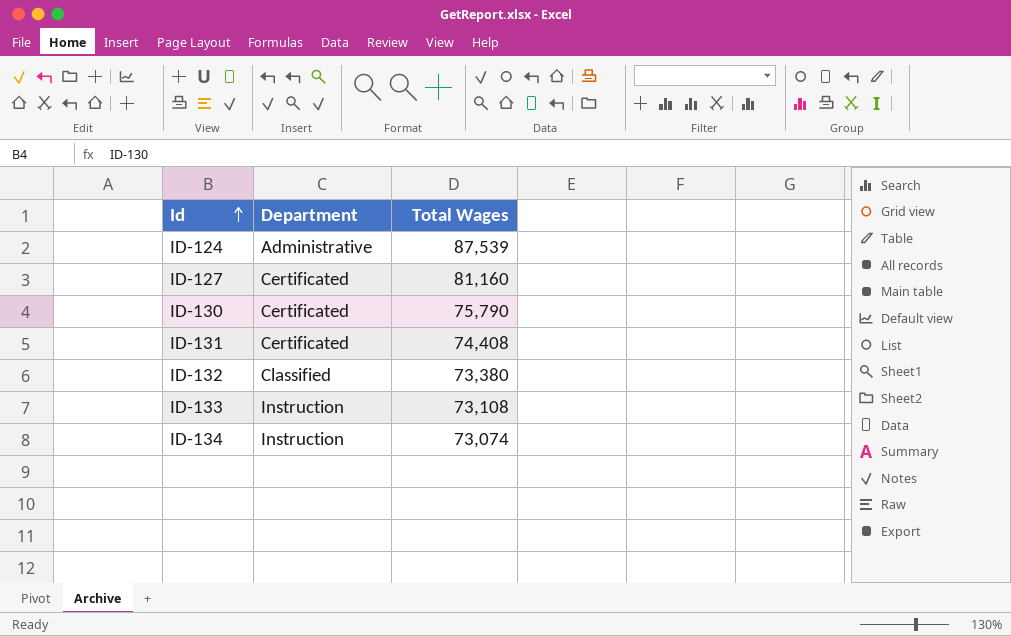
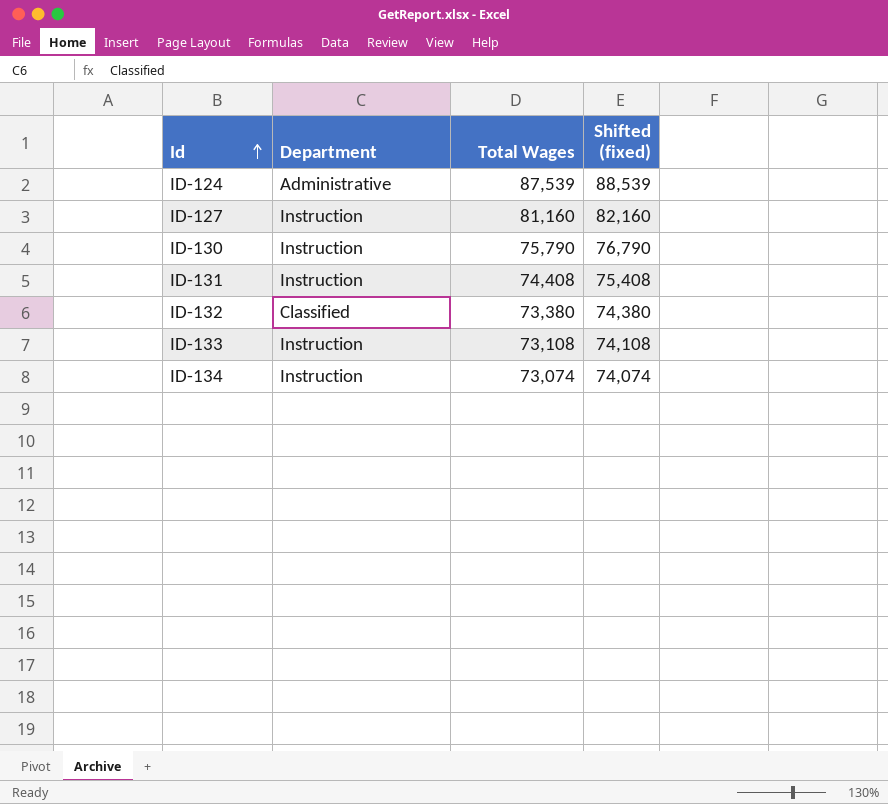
column Shifted (fixed) | formula: none -> [Total Wages] + 1000
ID-127 | Department: Certificated -> Instruction
ID-130 | Department: Certificated -> Instruction
ID-131 | Department: Certificated -> Instruction

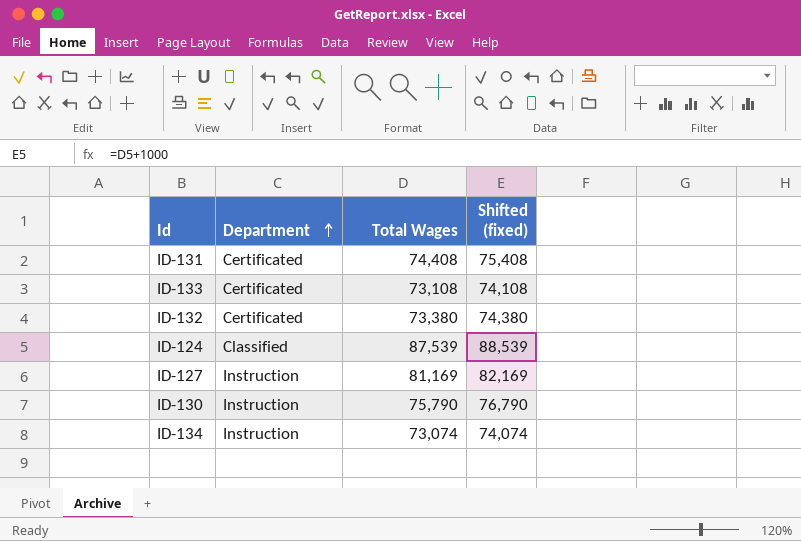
row order: Id ascending -> Department ascending
ID-131 | Department: Instruction -> Certificated
ID-133 | Department: Instruction -> Certificated
ID-132 | Department: Classified -> Certificated
ID-124 | Department: Administrative -> Classified
ID-127 | Total Wages: 81,160 -> 81,169
ID-127 | Shifted (fixed): 82,160 -> 82,169

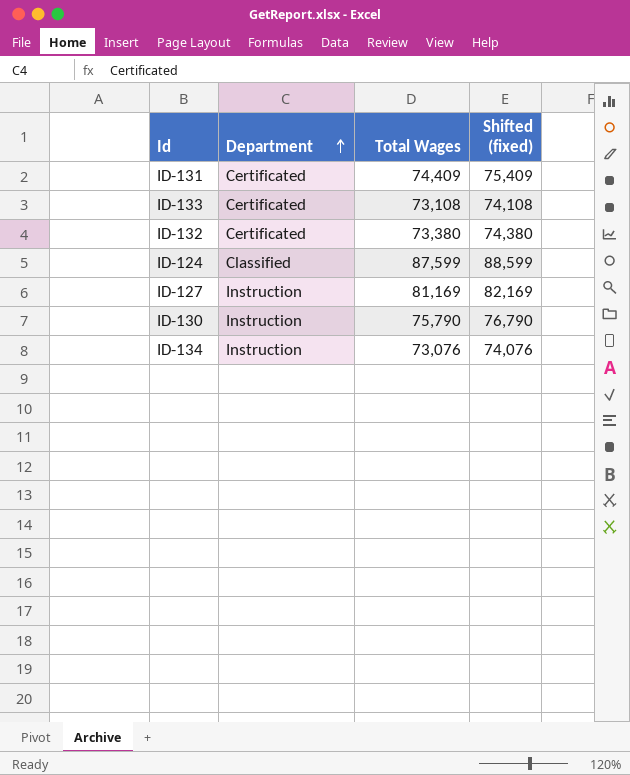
ID-131 | Total Wages: 74,408 -> 74,409
ID-131 | Shifted (fixed): 75,408 -> 75,409
ID-124 | Total Wages: 87,539 -> 87,599
ID-124 | Shifted (fixed): 88,539 -> 88,599
ID-134 | Total Wages: 73,074 -> 73,076
ID-134 | Shifted (fixed): 74,074 -> 74,076

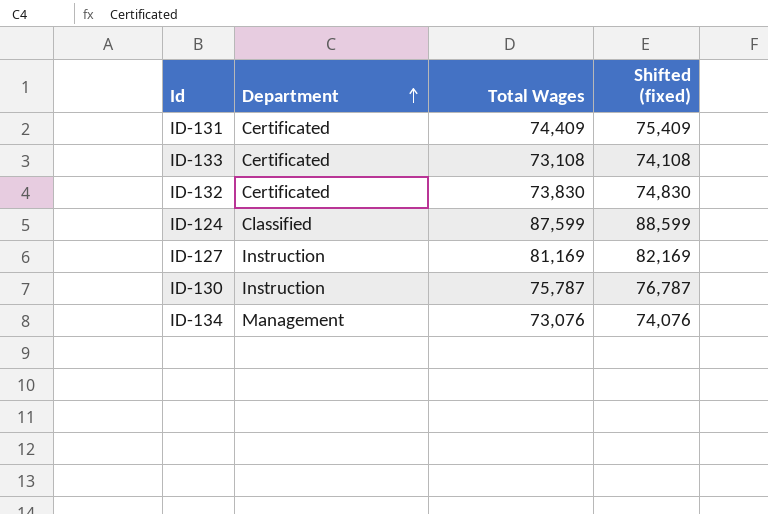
ID-132 | Total Wages: 73,380 -> 73,830
ID-132 | Shifted (fixed): 74,380 -> 74,830
ID-130 | Total Wages: 75,790 -> 75,787
ID-130 | Shifted (fixed): 76,790 -> 76,787
ID-134 | Department: Instruction -> Management

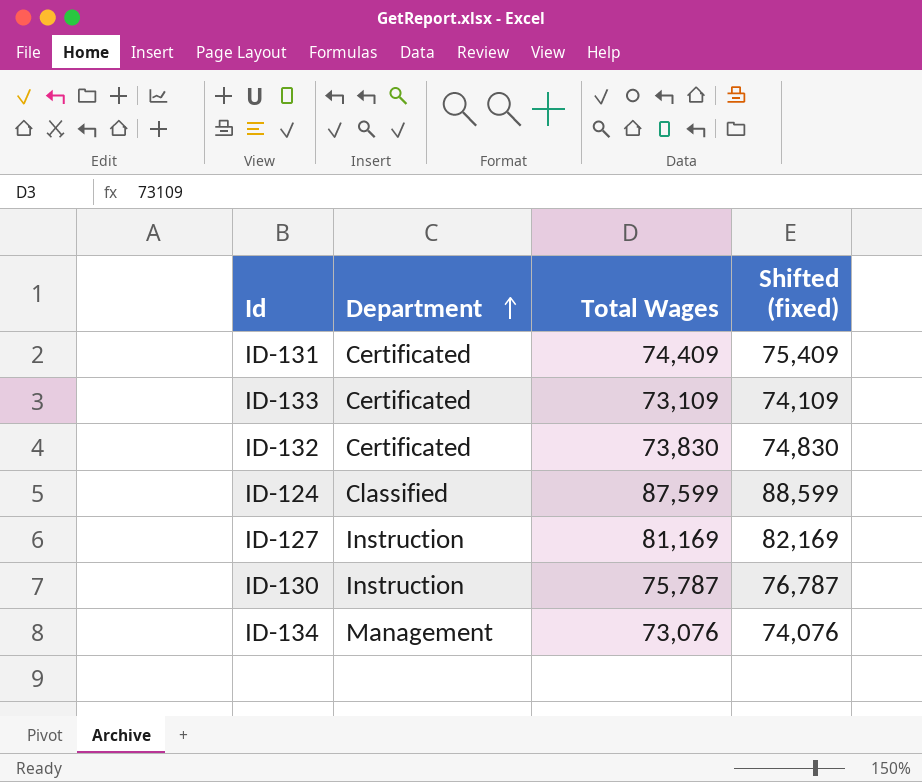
ID-133 | Total Wages: 73,108 -> 73,109
ID-133 | Shifted (fixed): 74,108 -> 74,109

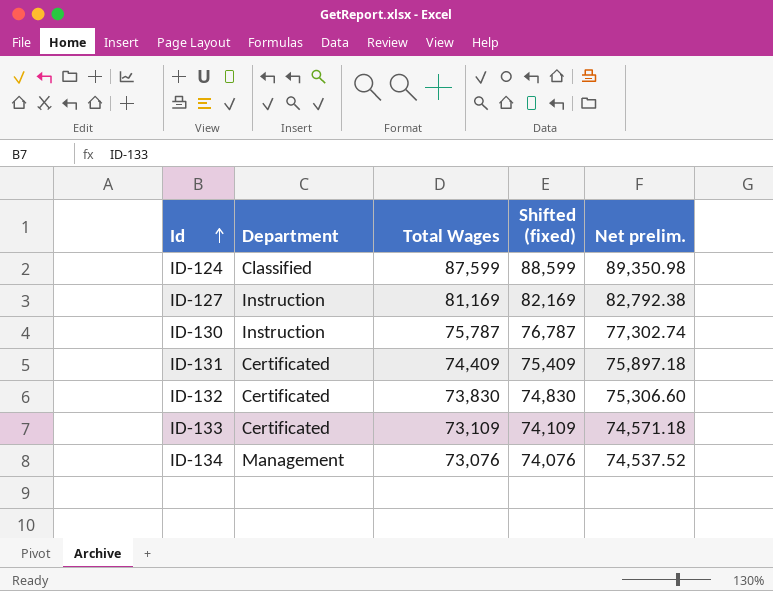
row order: Department ascending -> Id ascending
column Net prelim. | formula: none -> [Total Wages] * 1.02

